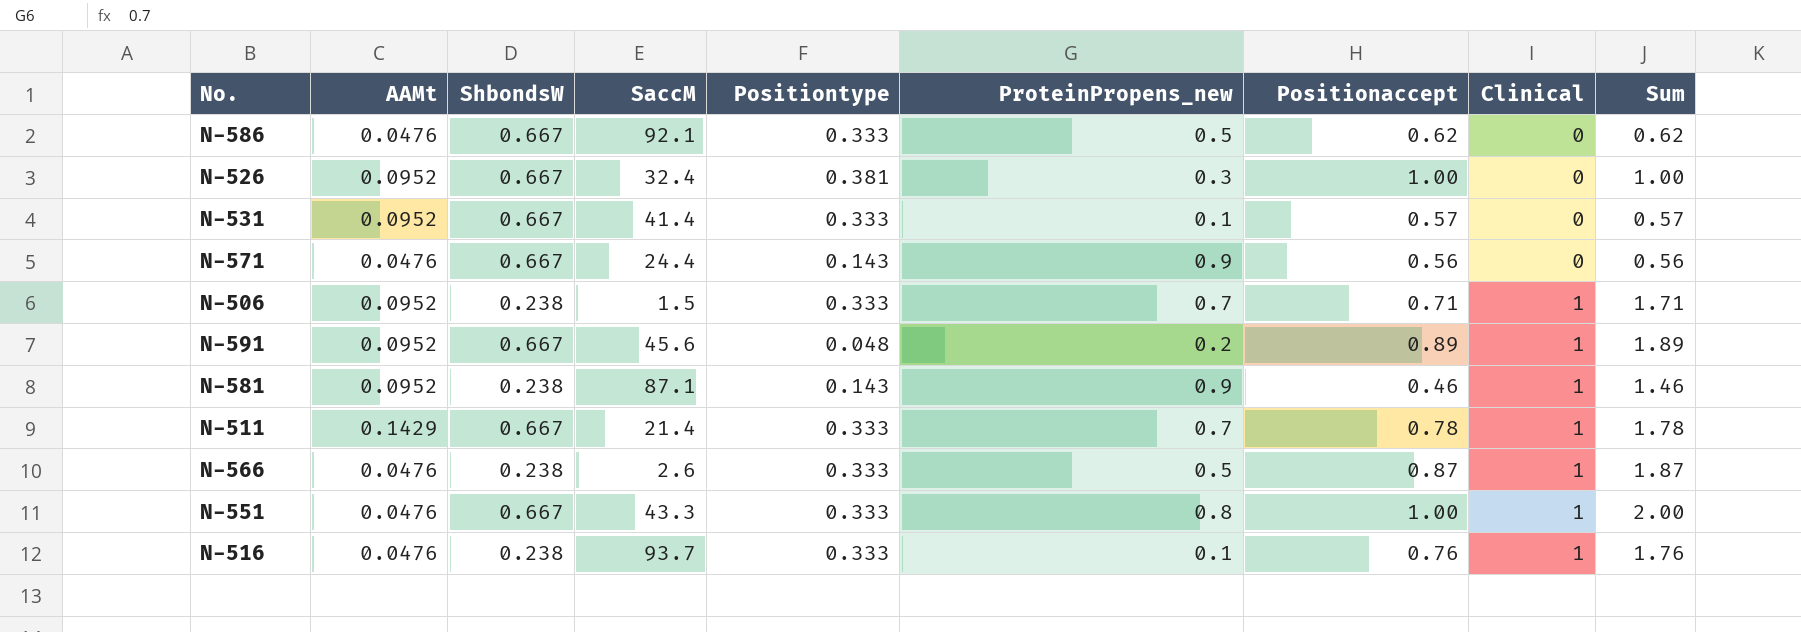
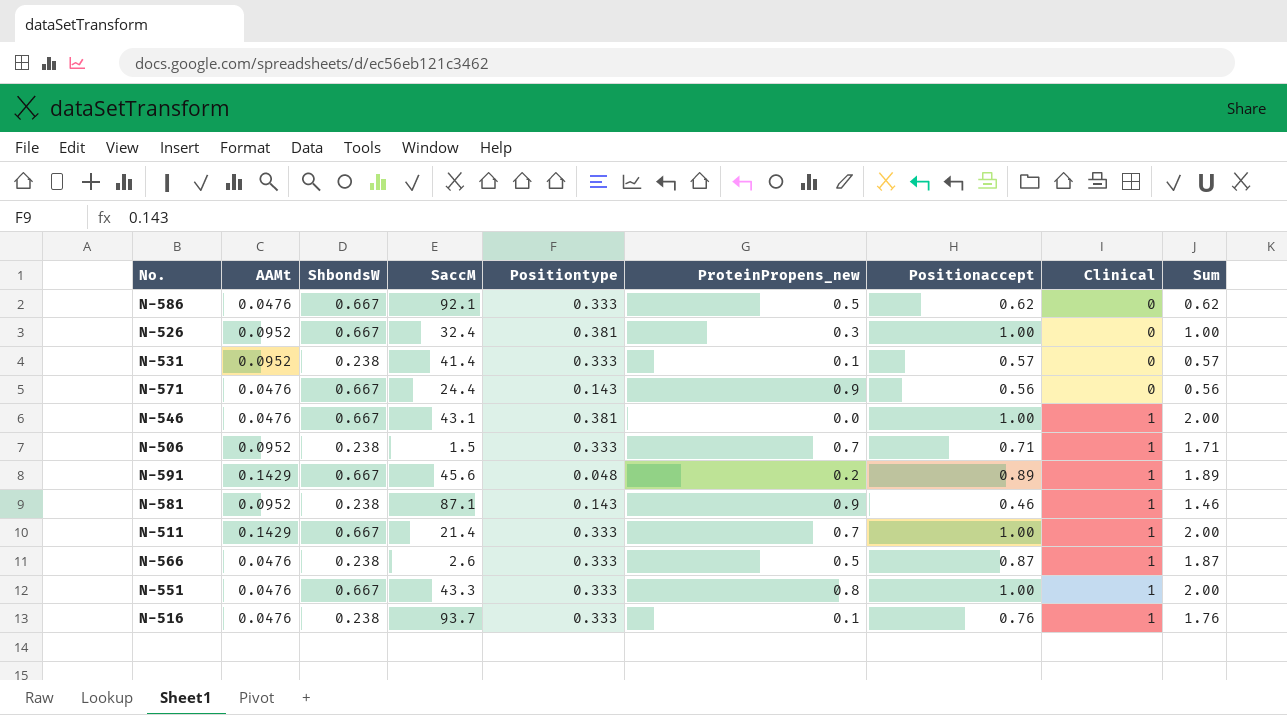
N-531 | ShbondsW: 0.667 -> 0.238
row N-546: none -> 0.0476 | 0.667 | 43.1 | 0.381 | 0.0 | 1.00 | 1 | 2.00
N-591 | AAMt: 0.0952 -> 0.1429
N-511 | Positionaccept: 0.78 -> 1.00
N-511 | Sum: 1.78 -> 2.00

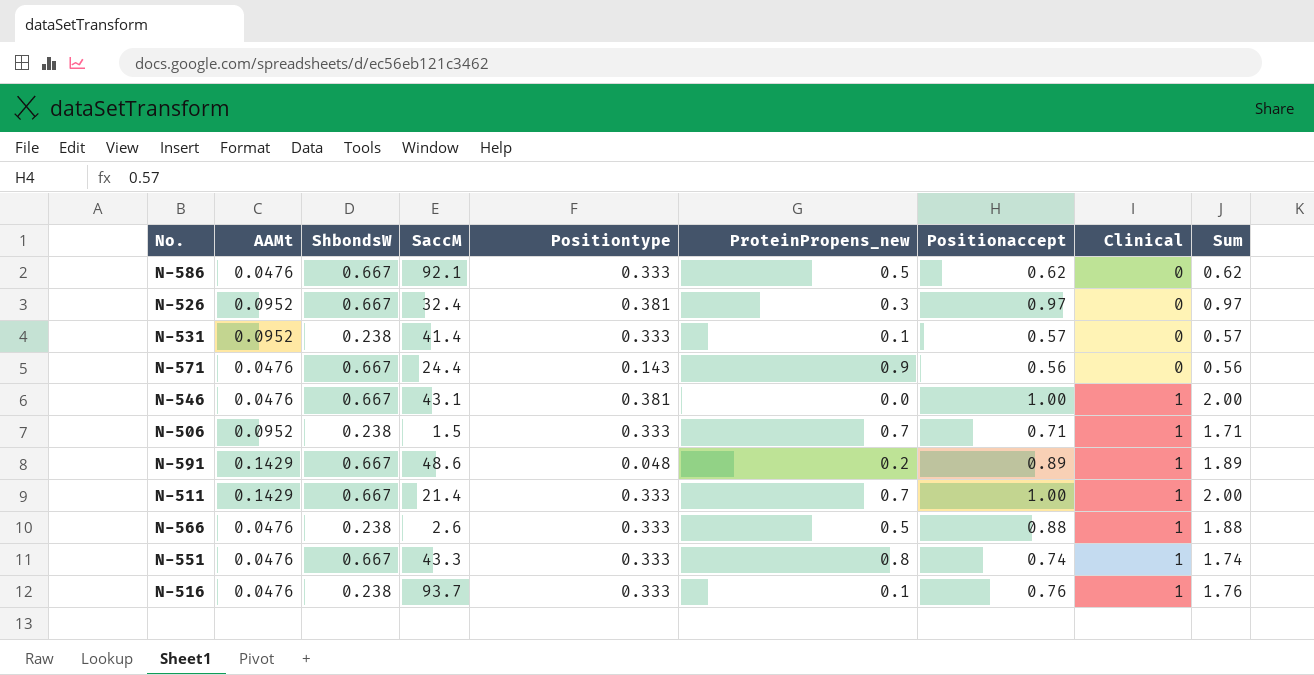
row N-581: 0.0952 | 0.238 | 87.1 | 0.143 | 0.9 | 0.46 | 1 | 1.46 -> none
N-526 | Positionaccept: 1.00 -> 0.97
N-526 | Sum: 1.00 -> 0.97
N-591 | SaccM: 45.6 -> 48.6
N-566 | Positionaccept: 0.87 -> 0.88
N-566 | Sum: 1.87 -> 1.88
N-551 | Positionaccept: 1.00 -> 0.74
N-551 | Sum: 2.00 -> 1.74

